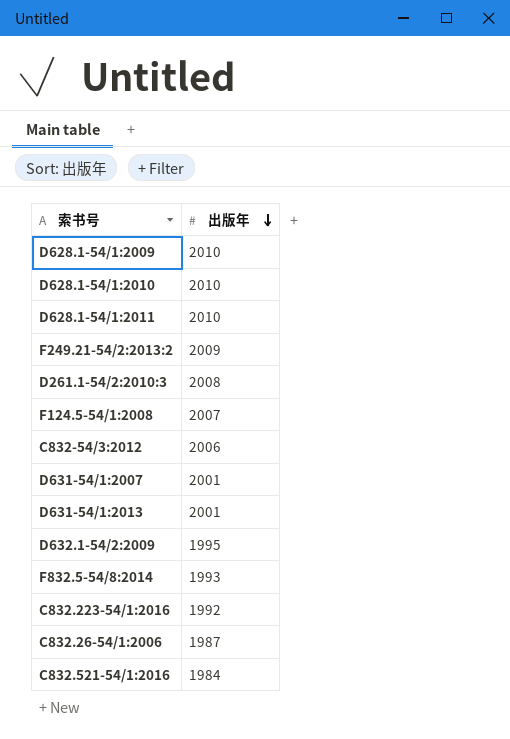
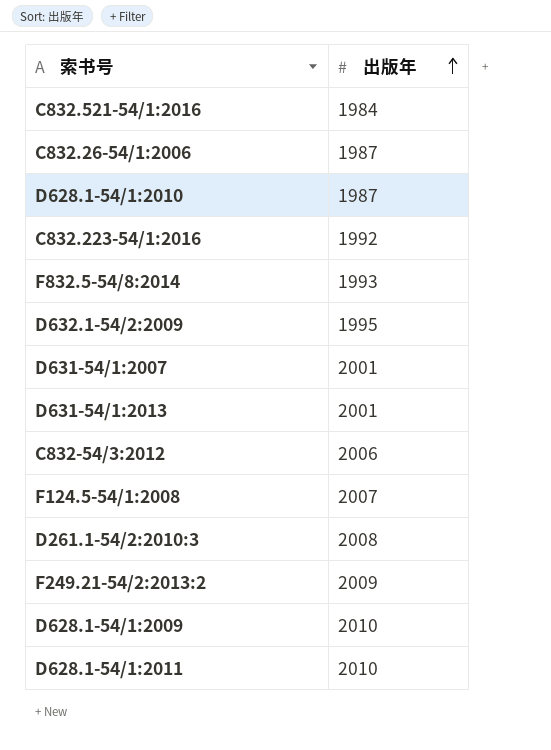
row order: 出版年 descending -> 出版年 ascending
D628.1-54/1:2010 | 出版年: 2010 -> 1987

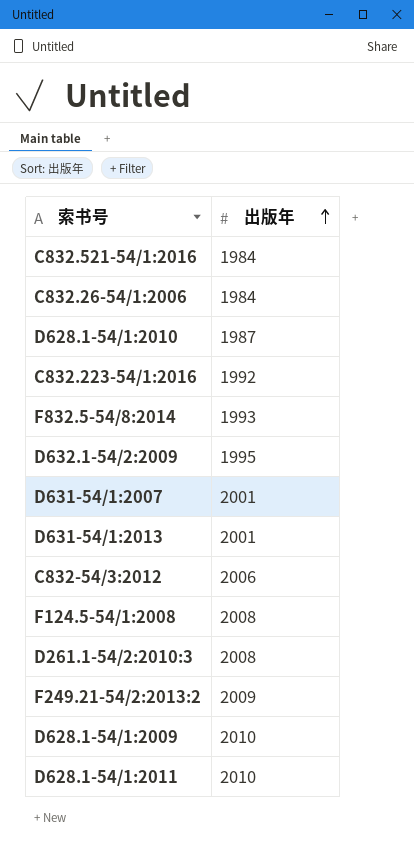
C832.26-54/1:2006 | 出版年: 1987 -> 1984
F124.5-54/1:2008 | 出版年: 2007 -> 2008

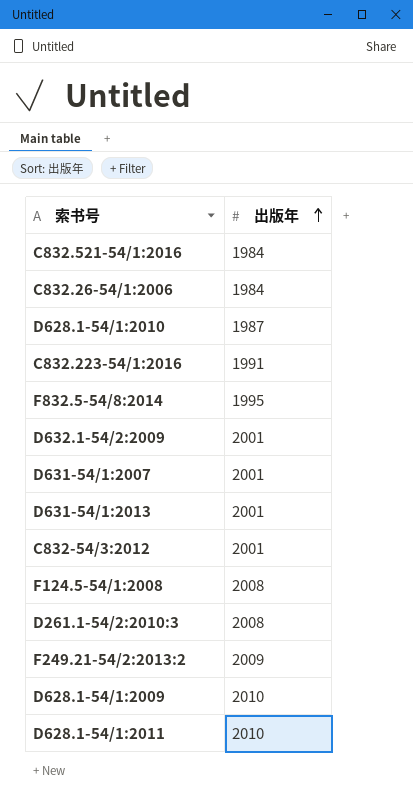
C832.223-54/1:2016 | 出版年: 1992 -> 1991
F832.5-54/8:2014 | 出版年: 1993 -> 1995
D632.1-54/2:2009 | 出版年: 1995 -> 2001
C832-54/3:2012 | 出版年: 2006 -> 2001

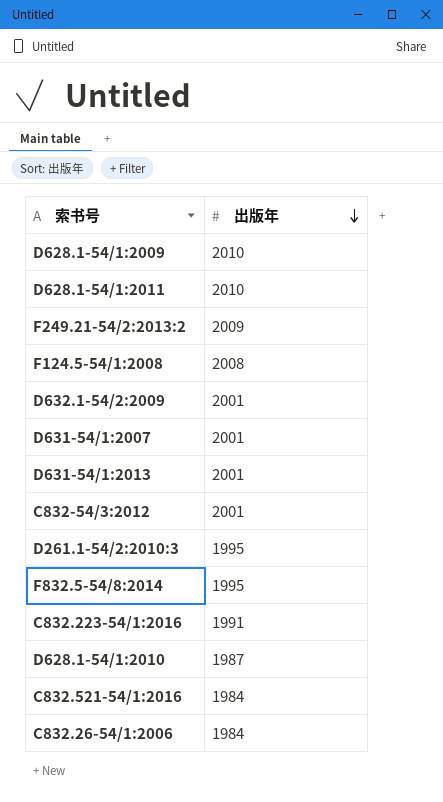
row order: 出版年 ascending -> 出版年 descending
D261.1-54/2:2010:3 | 出版年: 2008 -> 1995

